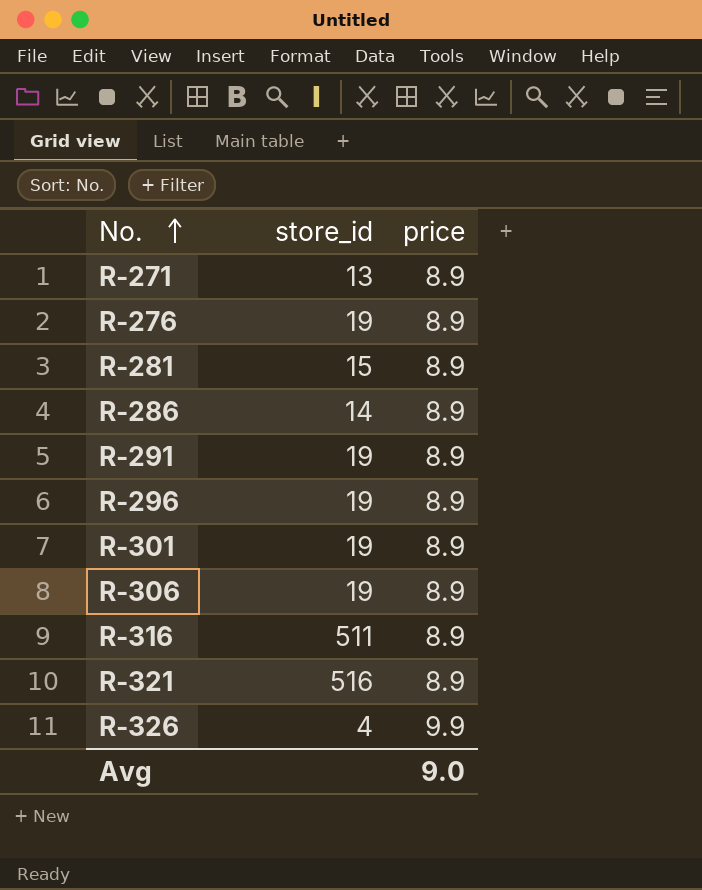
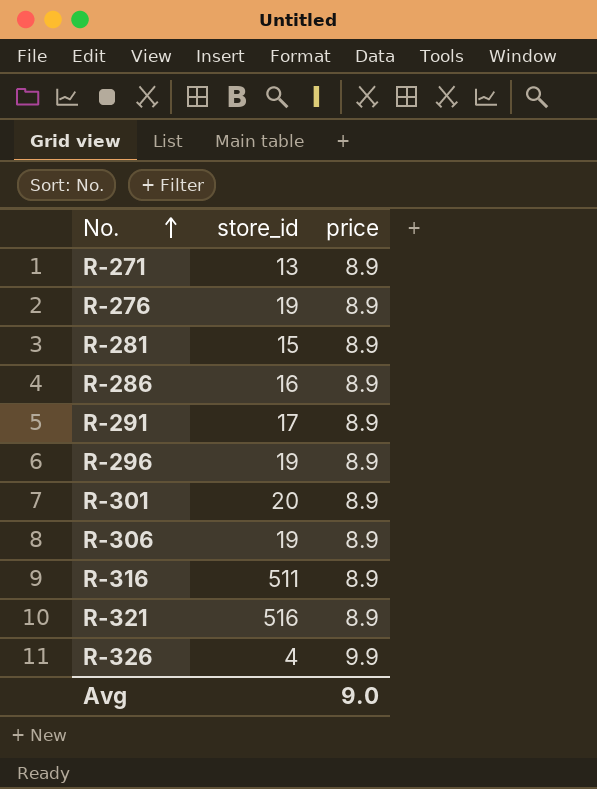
R-286 | store_id: 14 -> 16
R-291 | store_id: 19 -> 17
R-301 | store_id: 19 -> 20

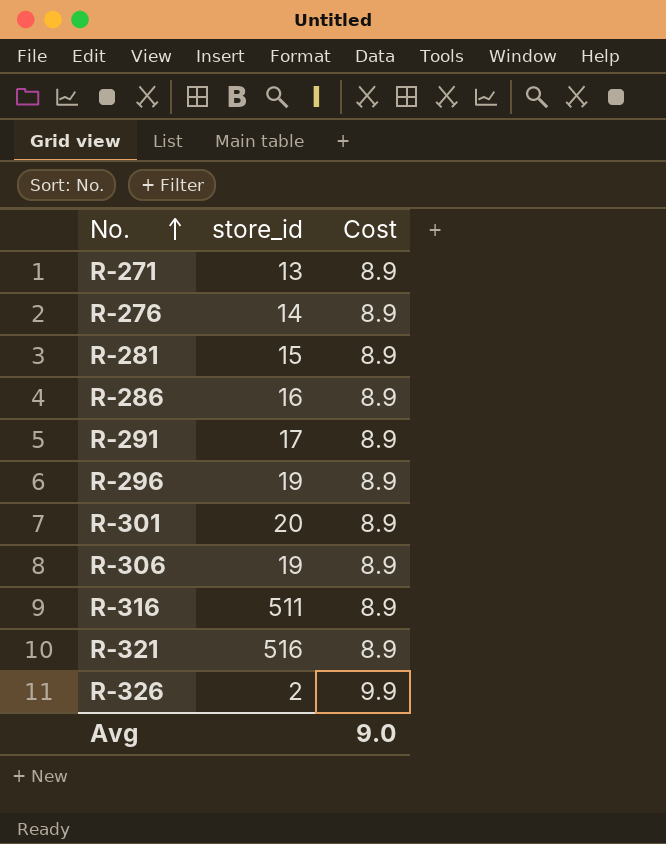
column name: price -> Cost
R-276 | store_id: 19 -> 14
R-326 | store_id: 4 -> 2

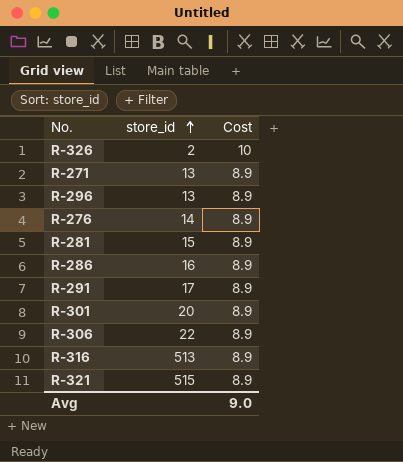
row order: No. ascending -> store_id ascending
R-326 | Cost: 9.9 -> 10
R-296 | store_id: 19 -> 13
R-306 | store_id: 19 -> 22
R-316 | store_id: 511 -> 513
R-321 | store_id: 516 -> 515

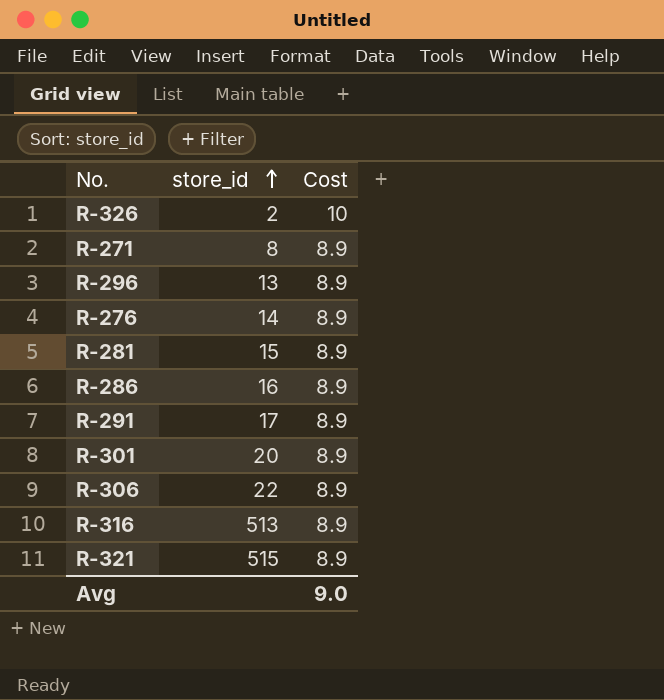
R-271 | store_id: 13 -> 8

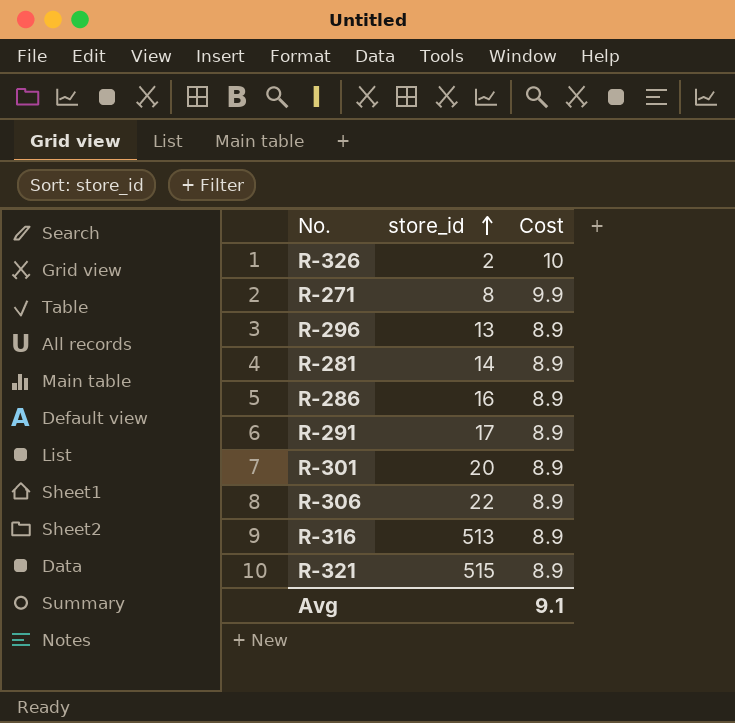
row R-276: 14 | 8.9 -> none
R-271 | Cost: 8.9 -> 9.9
R-281 | store_id: 15 -> 14
Avg | Cost: 9.0 -> 9.1

